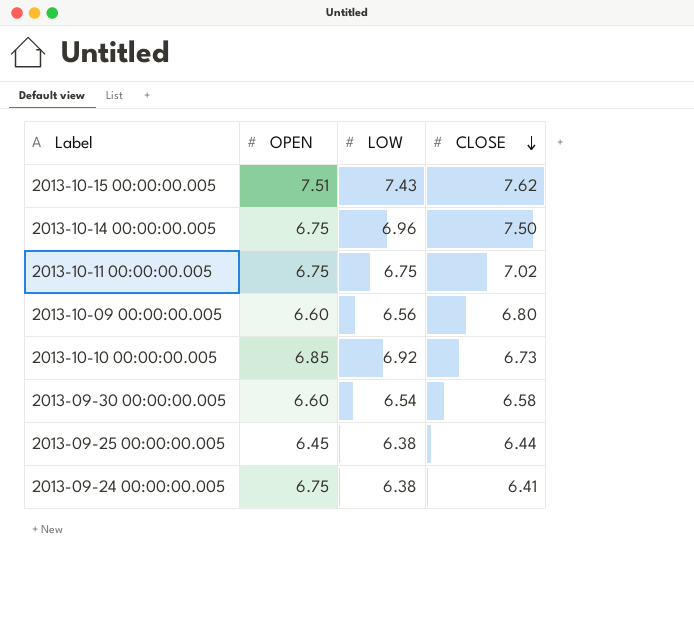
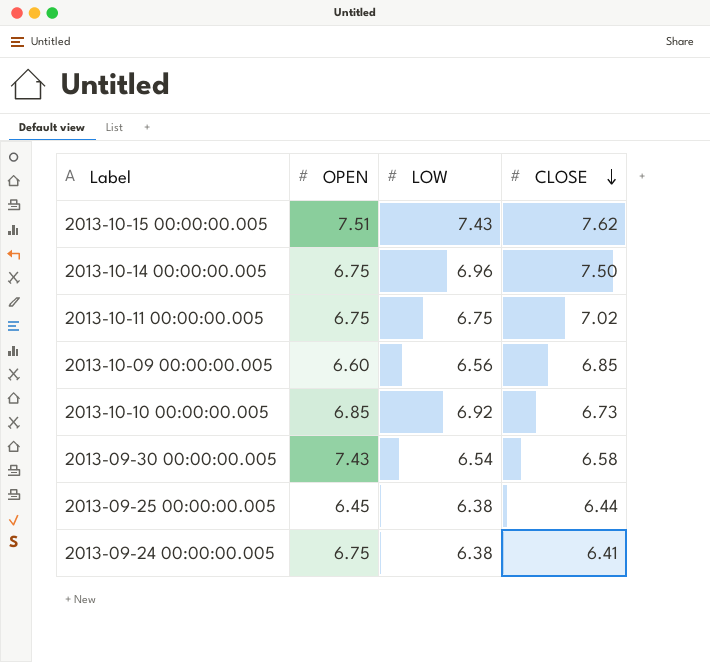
2013-10-09 00:00:00.005 | CLOSE: 6.80 -> 6.85
2013-09-30 00:00:00.005 | OPEN: 6.60 -> 7.43

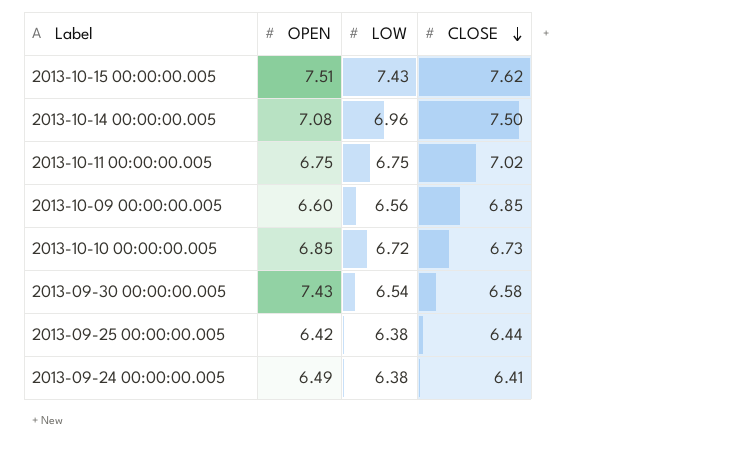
2013-10-14 00:00:00.005 | OPEN: 6.75 -> 7.08
2013-10-10 00:00:00.005 | LOW: 6.92 -> 6.72
2013-09-25 00:00:00.005 | OPEN: 6.45 -> 6.42
2013-09-24 00:00:00.005 | OPEN: 6.75 -> 6.49

